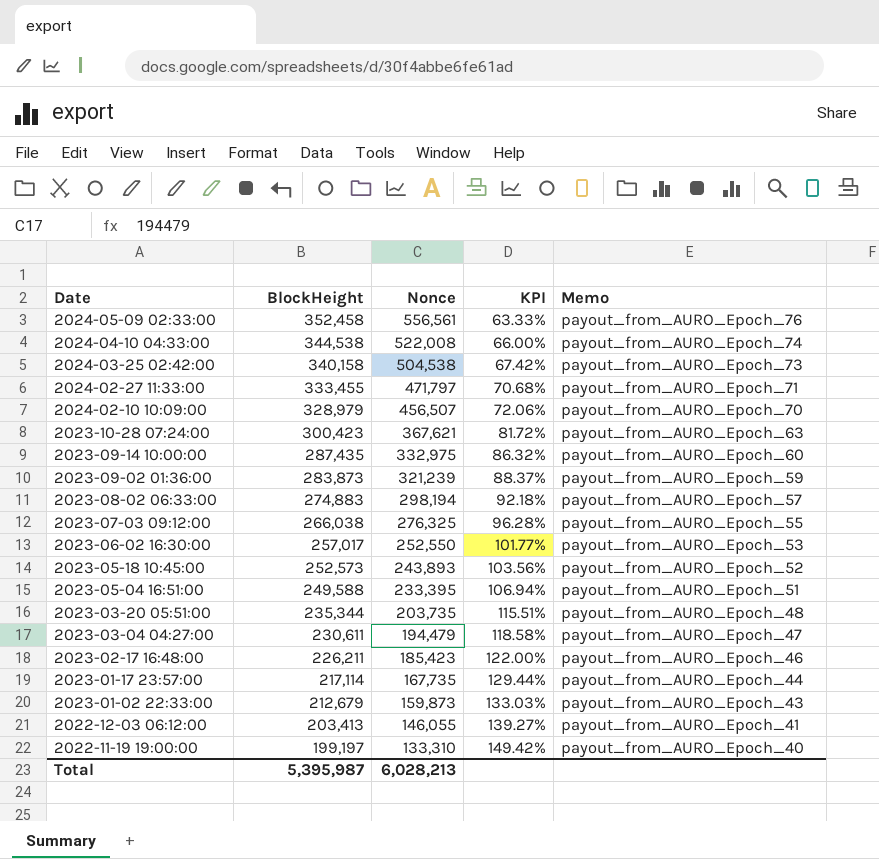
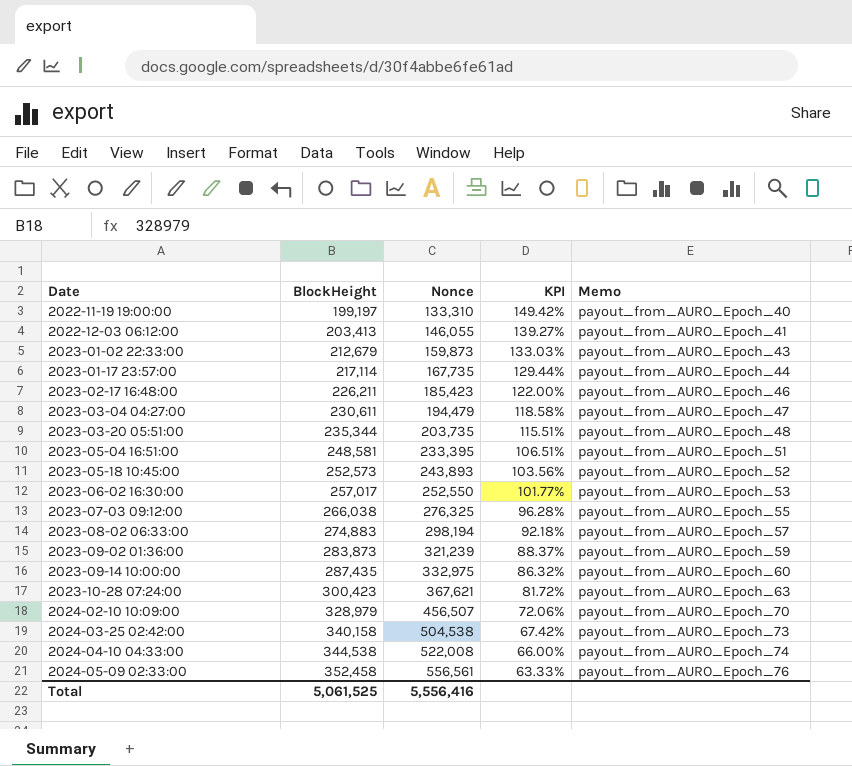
row order: Date descending -> Date ascending
row 2024-02-27 11:33:00: 333,455 | 471,797 | 70.68% | payout_from_AURO_Epoch_71 -> none
2023-05-04 16:51:00 | BlockHeight: 249,588 -> 248,581
2023-05-04 16:51:00 | KPI: 106.94% -> 106.51%
Total | BlockHeight: 5,395,987 -> 5,061,525
Total | Nonce: 6,028,213 -> 5,556,416

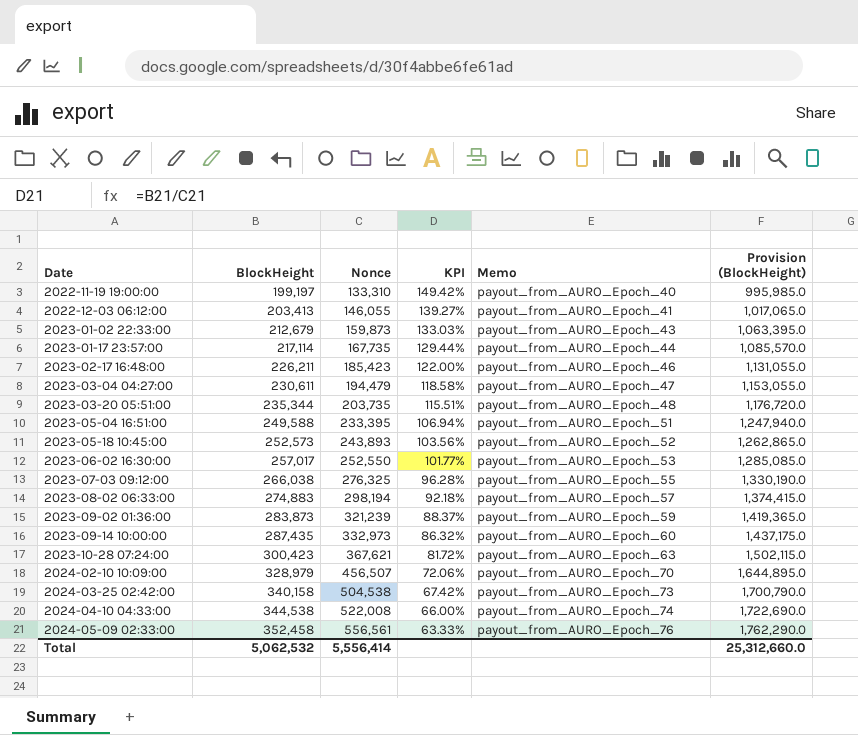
column Provision (BlockHeight) | formula: none -> [BlockHeight] * 5
2023-05-04 16:51:00 | BlockHeight: 248,581 -> 249,588
2023-05-04 16:51:00 | KPI: 106.51% -> 106.94%
2023-09-14 10:00:00 | Nonce: 332,975 -> 332,973
Total | BlockHeight: 5,061,525 -> 5,062,532
Total | Nonce: 5,556,416 -> 5,556,414

